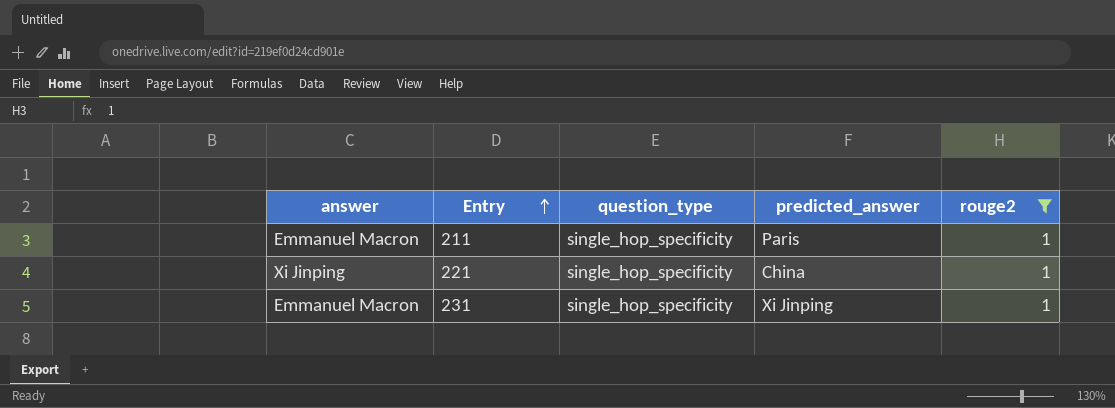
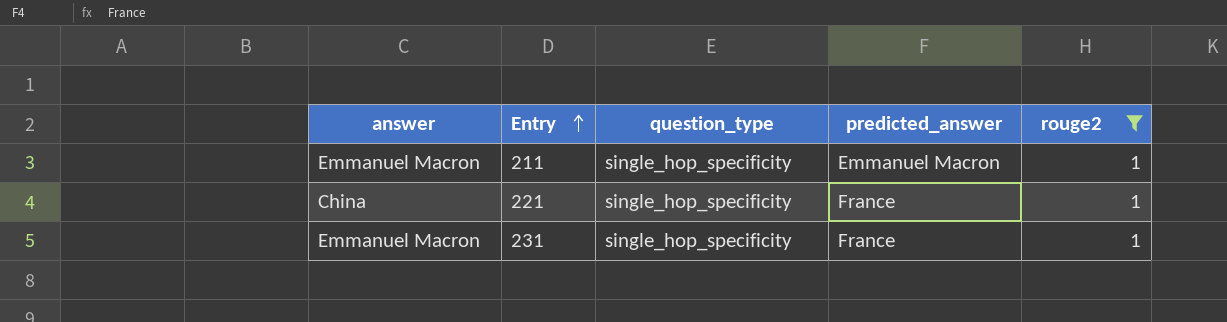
211 | predicted_answer: Paris -> Emmanuel Macron
221 | answer: Xi Jinping -> China
221 | predicted_answer: China -> France
231 | predicted_answer: Xi Jinping -> France

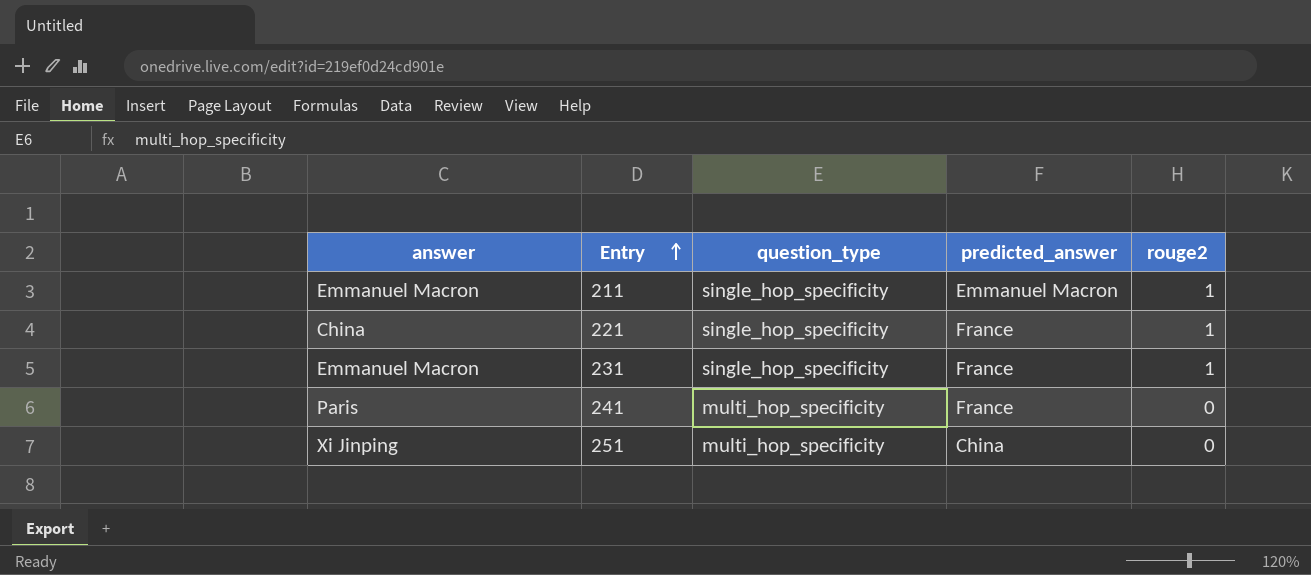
filter: rouge2 = 1 -> none

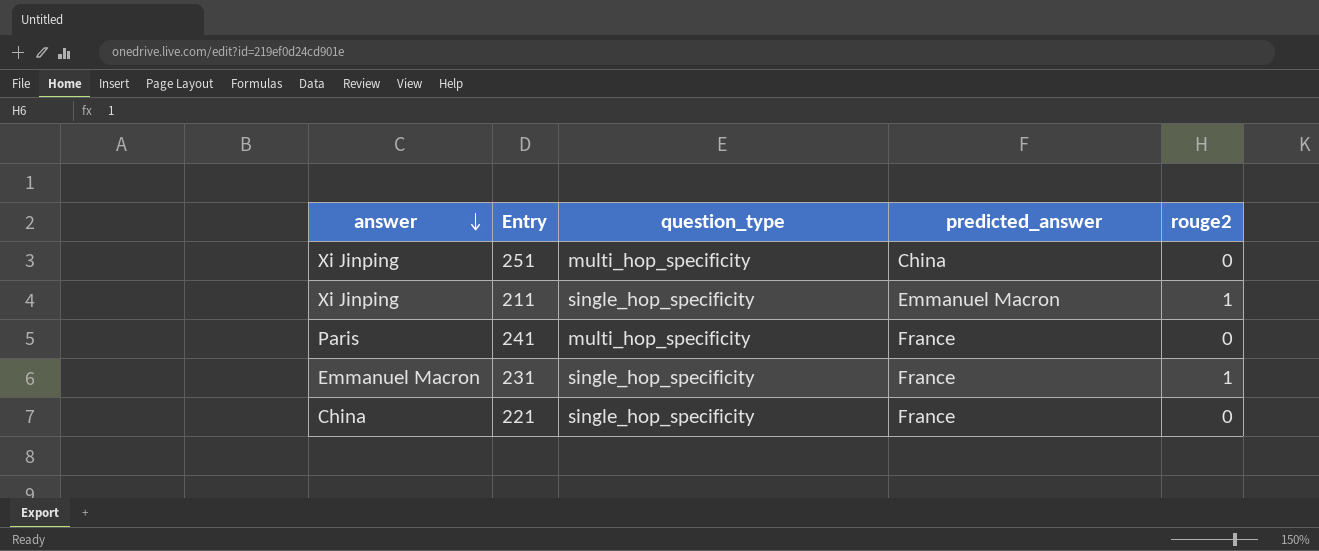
row order: Entry ascending -> answer descending
211 | answer: Emmanuel Macron -> Xi Jinping
221 | rouge2: 1 -> 0

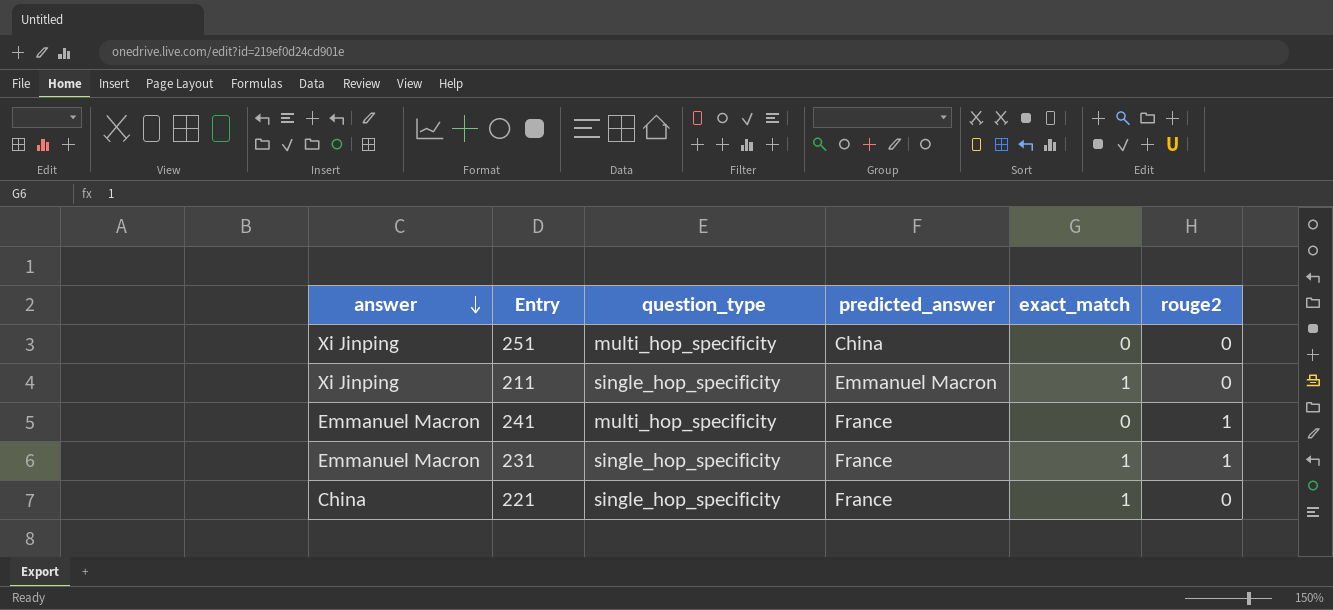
column exact_match | position: none -> 5
211 | rouge2: 1 -> 0
241 | answer: Paris -> Emmanuel Macron
241 | rouge2: 0 -> 1

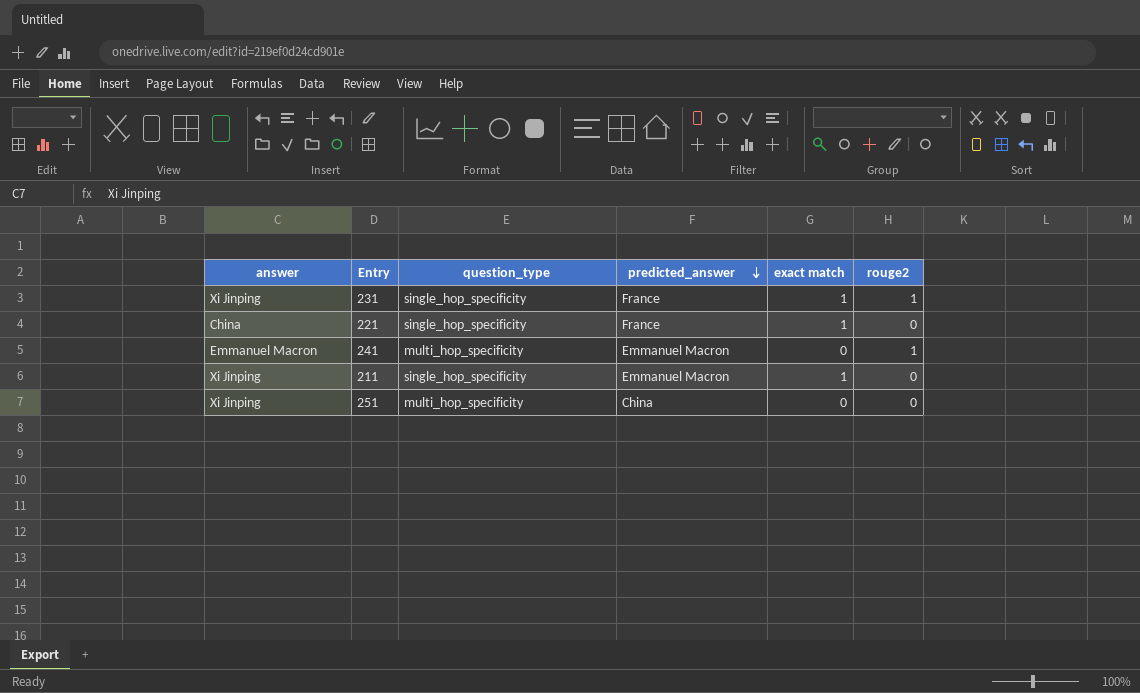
row order: answer descending -> predicted_answer descending
column name: exact_match -> exact match
231 | answer: Emmanuel Macron -> Xi Jinping
241 | predicted_answer: France -> Emmanuel Macron

